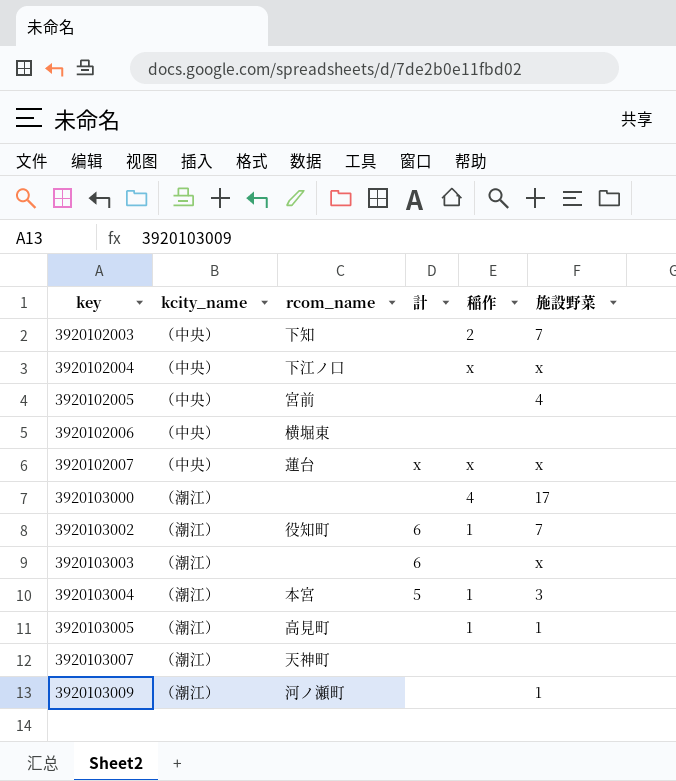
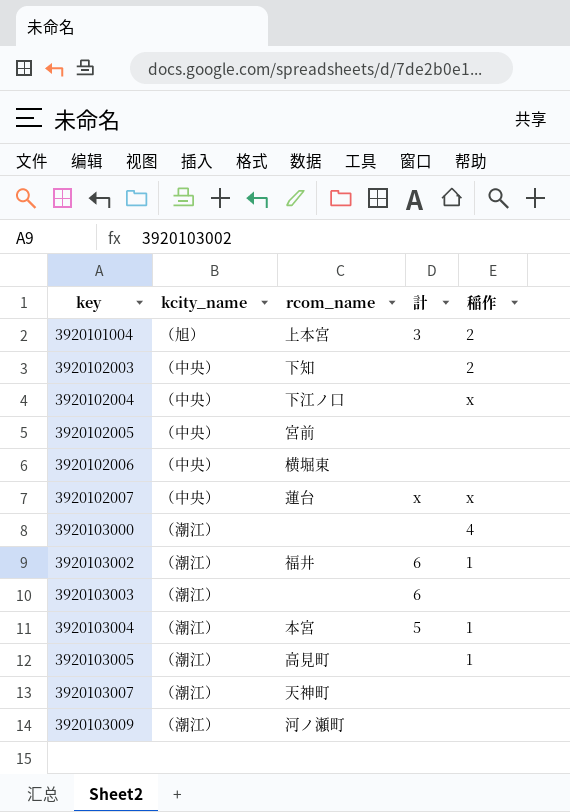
column 施設野菜 | position: 6 -> none
row 3920101004: none -> （旭） | 上本宮 | 3 | 2
3920103002 | rcom_name: 役知町 -> 福井

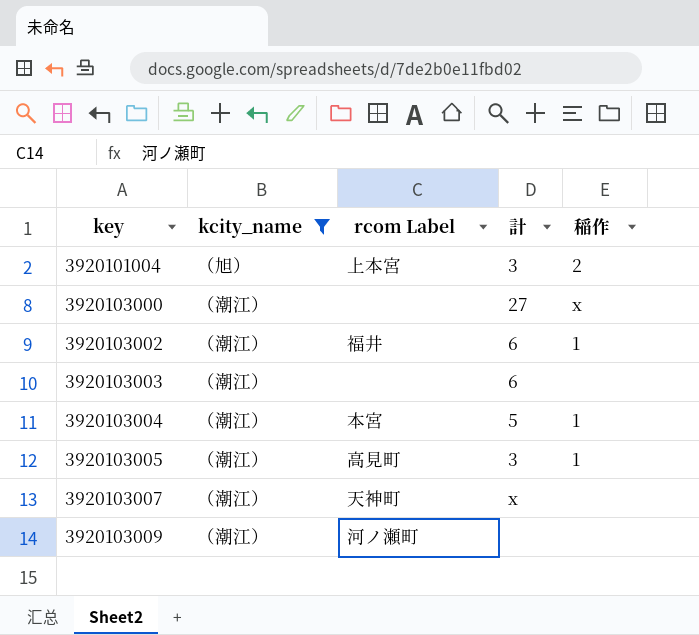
filter: none -> kcity_name != （中央）
column name: rcom_name -> rcom Label
3920103000 | 計: none -> 27
3920103000 | 稲作: 4 -> x
3920103005 | 計: none -> 3
3920103007 | 計: none -> x

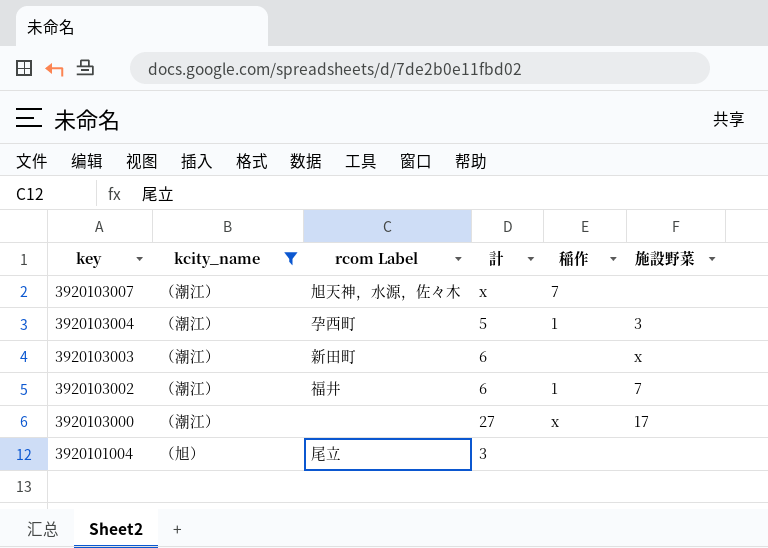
row order: key ascending -> key descending
column 施設野菜 | position: none -> 6
row 3920103005: （潮江） | 高見町 | 3 | 1 -> none
row 3920103009: （潮江） | 河ノ瀬町 | none | none -> none
3920103007 | rcom Label: 天神町 -> 旭天神，水源，佐々木
3920103007 | 稲作: none -> 7
3920103004 | rcom Label: 本宮 -> 孕西町
3920103003 | rcom Label: none -> 新田町
3920101004 | rcom Label: 上本宮 -> 尾立
3920101004 | 稲作: 2 -> none

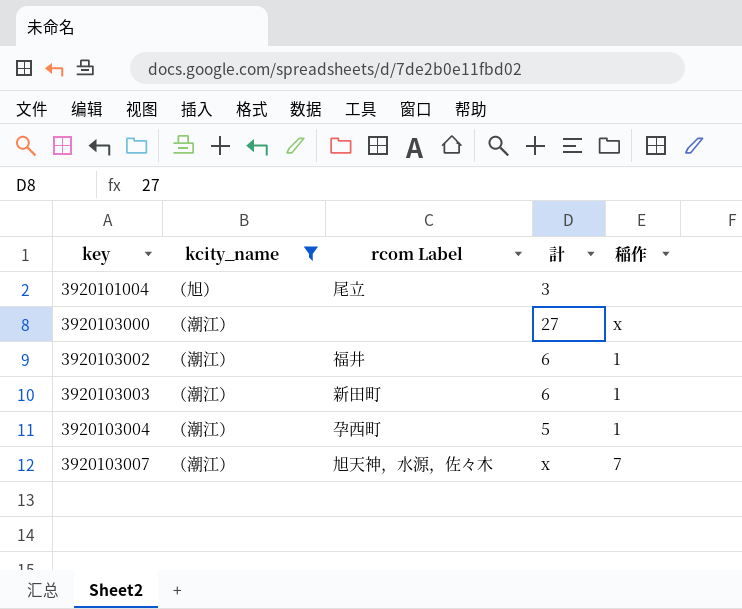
row order: key descending -> key ascending
column 施設野菜 | position: 6 -> none
3920103003 | 稲作: none -> 1

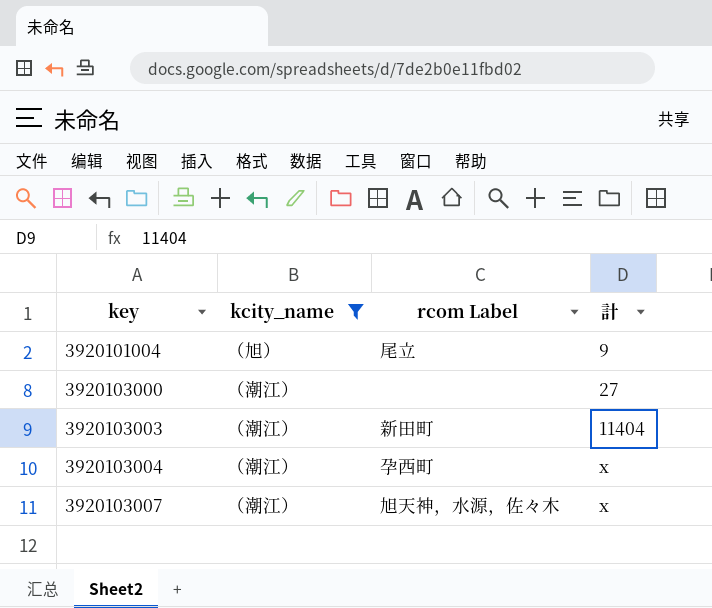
column 稲作 | position: 5 -> none
row 3920103002: （潮江） | 福井 | 6 | 1 -> none
3920101004 | 計: 3 -> 9
3920103003 | 計: 6 -> 11404
3920103004 | 計: 5 -> x

